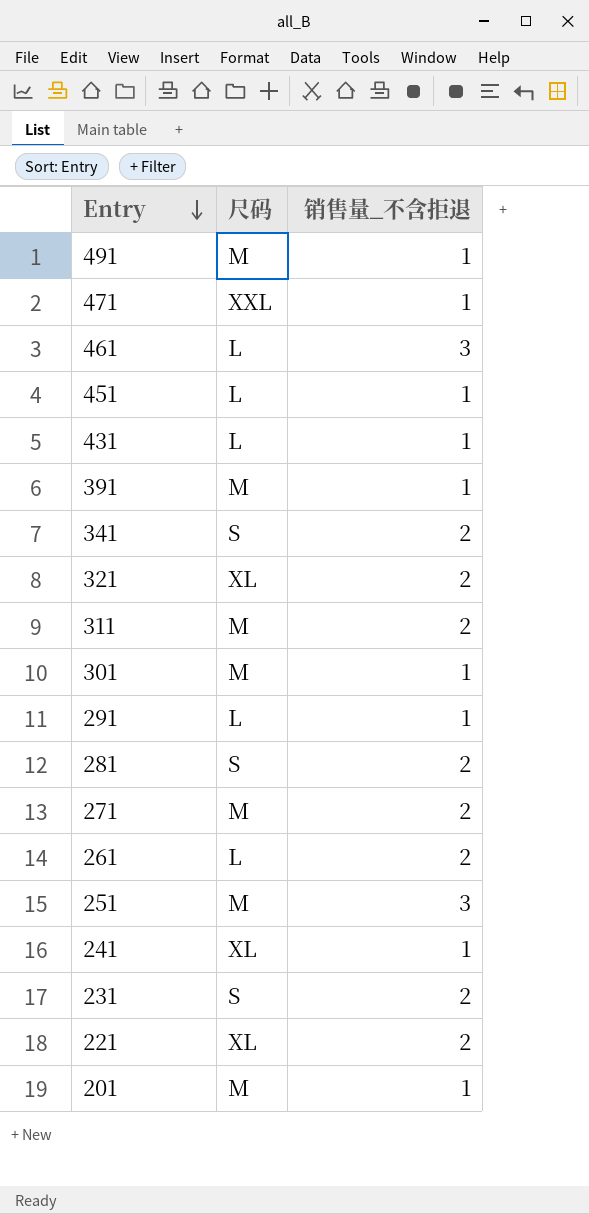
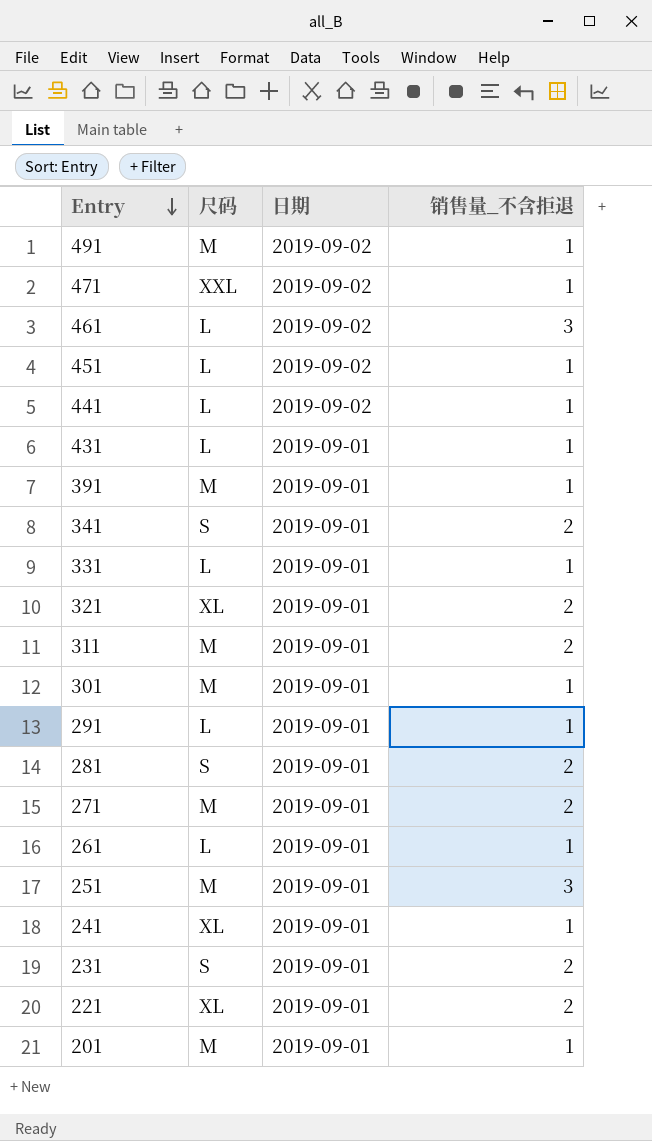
column 日期 | position: none -> 3
row 441: none -> L | 2019-09-02 | 1
row 331: none -> L | 2019-09-01 | 1
261 | 销售量_不含拒退: 2 -> 1

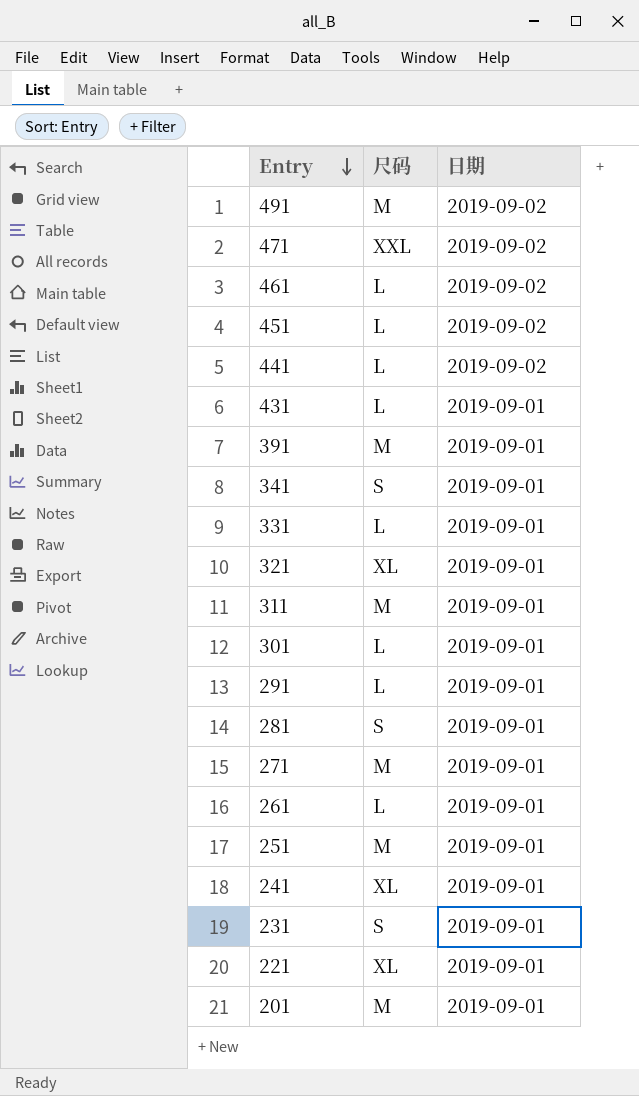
column 销售量_不含拒退 | position: 4 -> none
301 | 尺码: M -> L

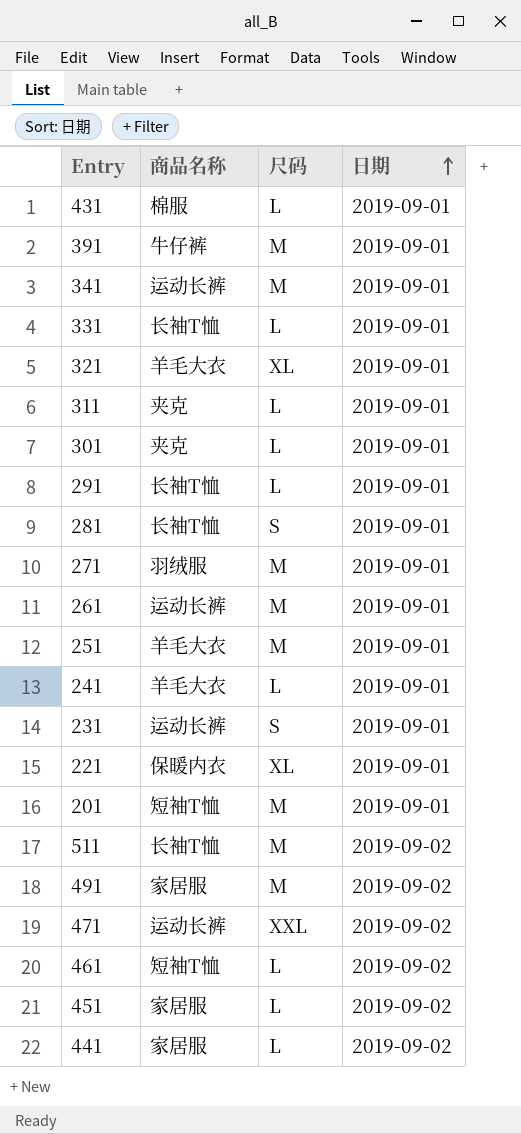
row order: Entry descending -> 日期 ascending
column 商品名称 | position: none -> 2
341 | 尺码: S -> M
311 | 尺码: M -> L
261 | 尺码: L -> M
241 | 尺码: XL -> L
row 511: none -> 长袖T恤 | M | 2019-09-02

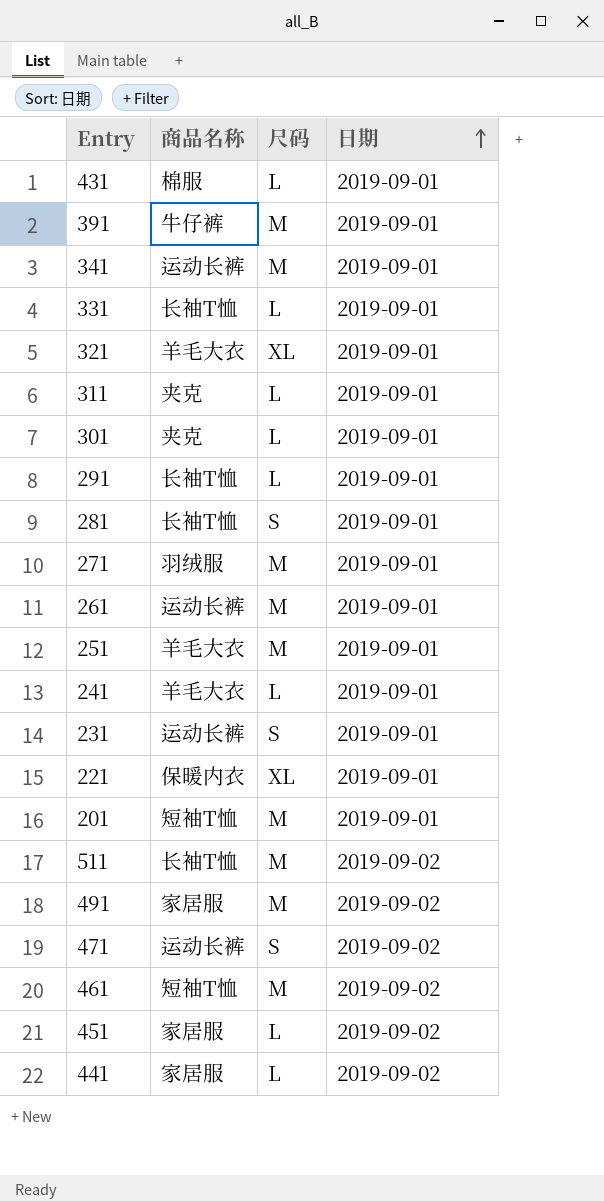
471 | 尺码: XXL -> S
461 | 尺码: L -> M

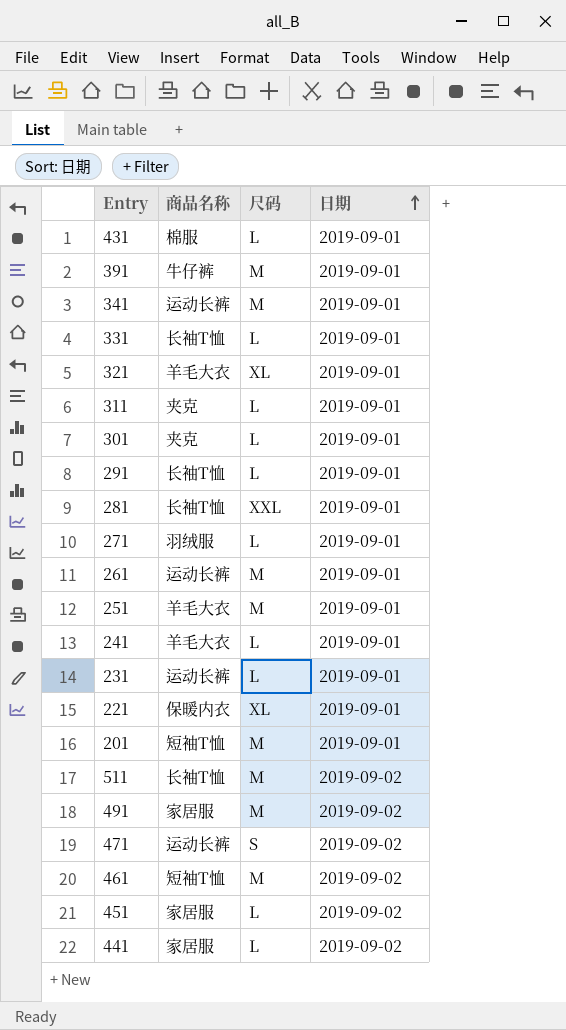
281 | 尺码: S -> XXL
271 | 尺码: M -> L
231 | 尺码: S -> L

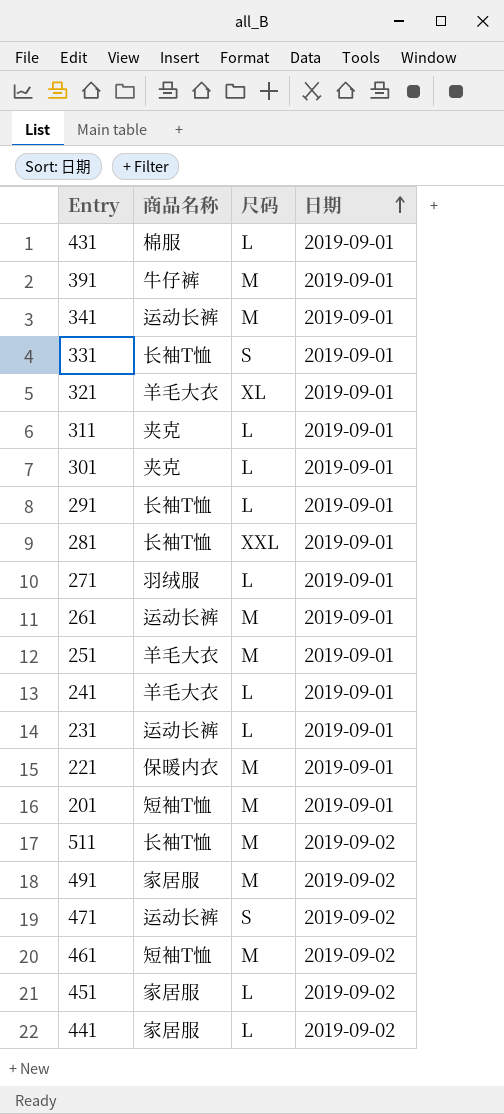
331 | 尺码: L -> S
221 | 尺码: XL -> M

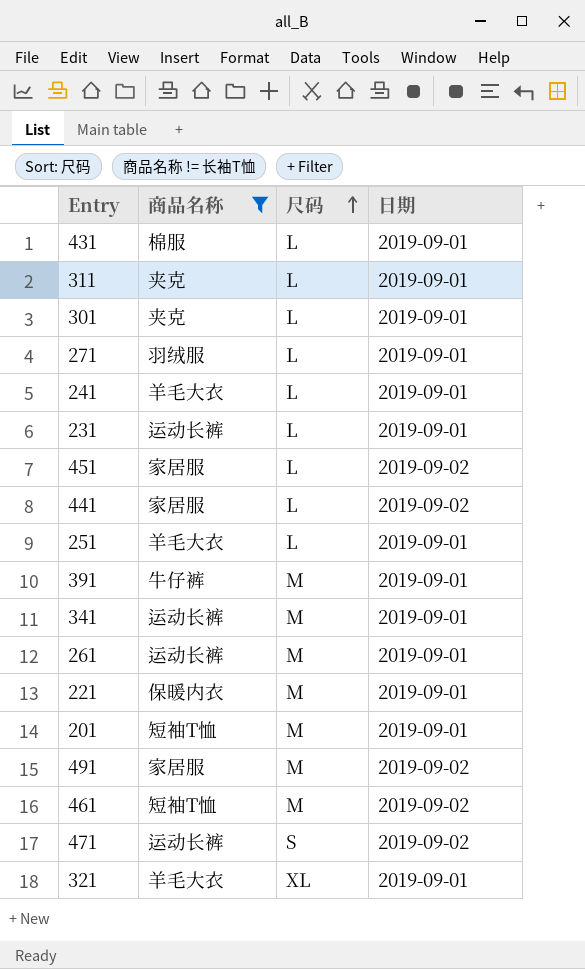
filter: none -> 商品名称 != 长袖T恤
row order: 日期 ascending -> 尺码 ascending
251 | 尺码: M -> L

